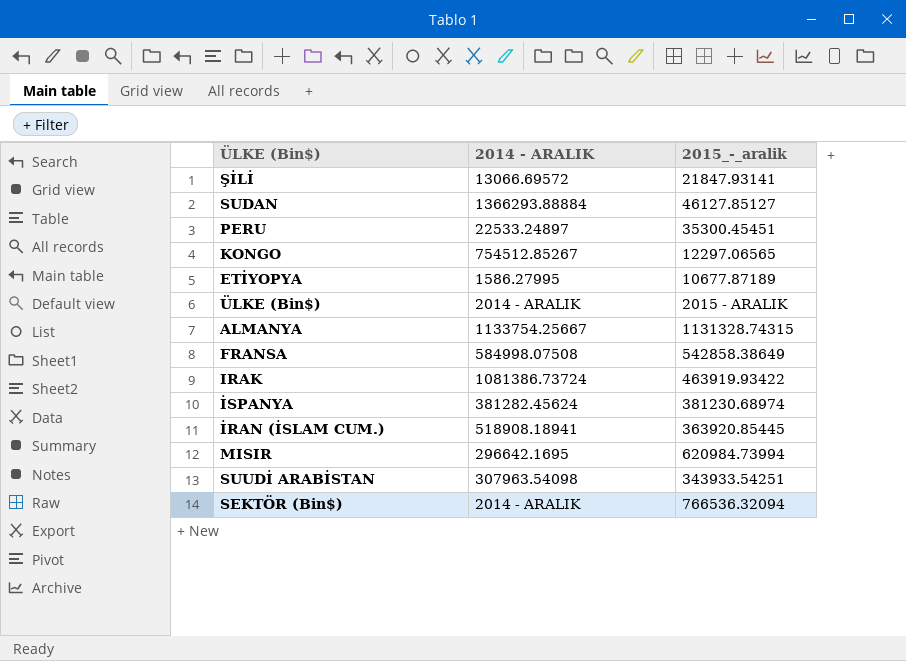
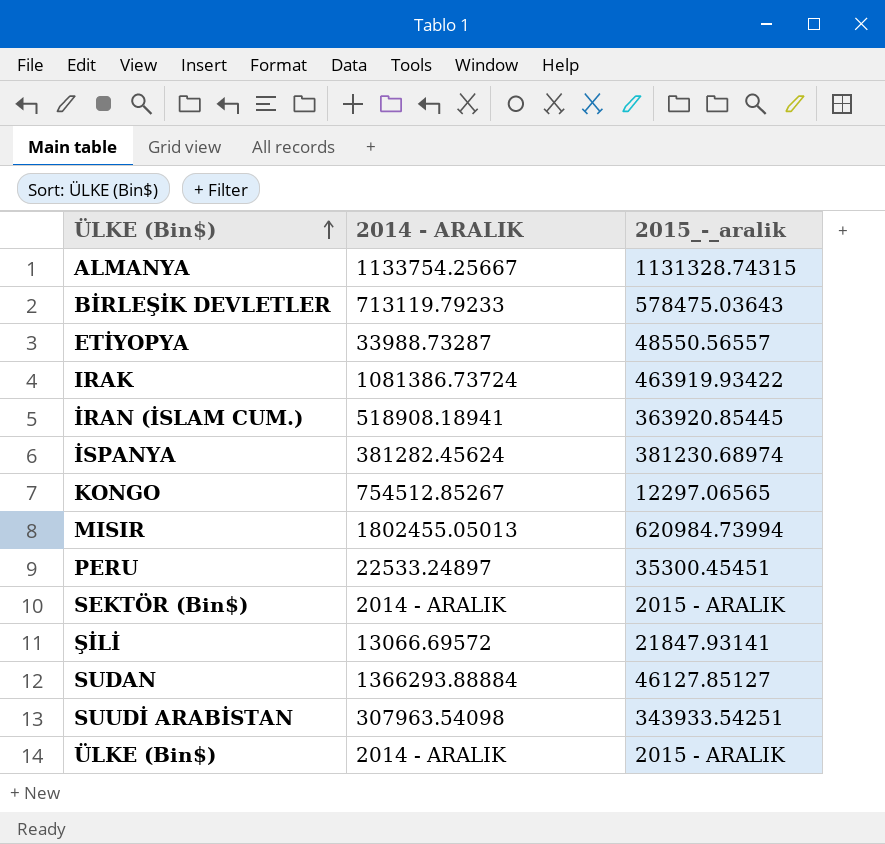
row order: none -> ÜLKE (Bin$) ascending
row FRANSA: 584998.07508 | 542858.38649 -> none
row BİRLEŞİK DEVLETLER: none -> 713119.79233 | 578475.03643
ETİYOPYA | 2014 - ARALIK: 1586.27995 -> 33988.73287
ETİYOPYA | 2015_-_aralik: 10677.87189 -> 48550.56557
MISIR | 2014 - ARALIK: 296642.1695 -> 1802455.05013
SEKTÖR (Bin$) | 2015_-_aralik: 766536.32094 -> 2015 - ARALIK

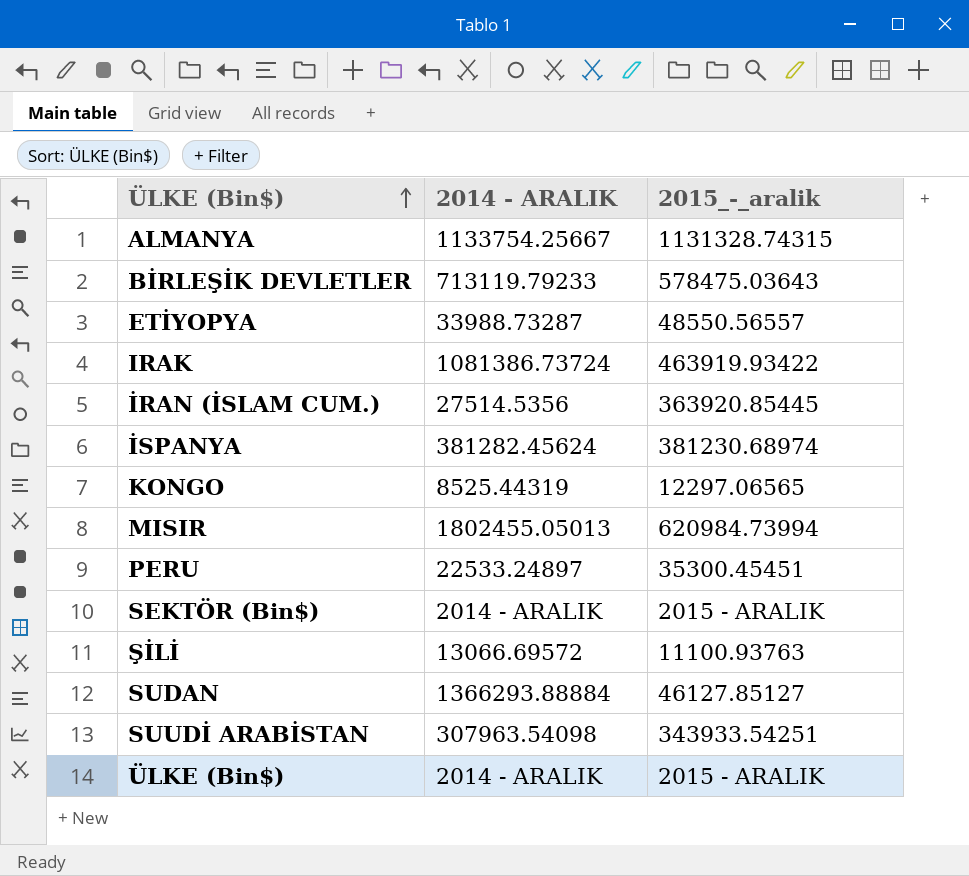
İRAN (İSLAM CUM.) | 2014 - ARALIK: 518908.18941 -> 27514.5356
KONGO | 2014 - ARALIK: 754512.85267 -> 8525.44319
ŞİLİ | 2015_-_aralik: 21847.93141 -> 11100.93763

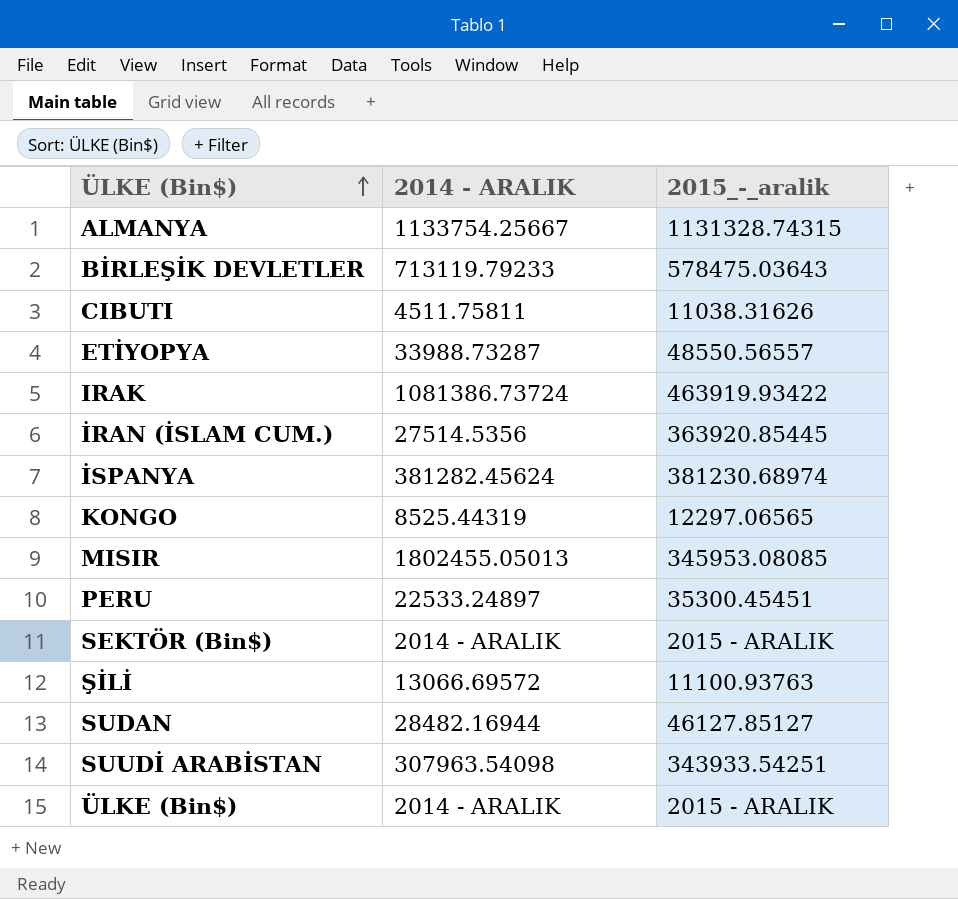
row CIBUTI: none -> 4511.75811 | 11038.31626
MISIR | 2015_-_aralik: 620984.73994 -> 345953.08085
SUDAN | 2014 - ARALIK: 1366293.88884 -> 28482.16944

